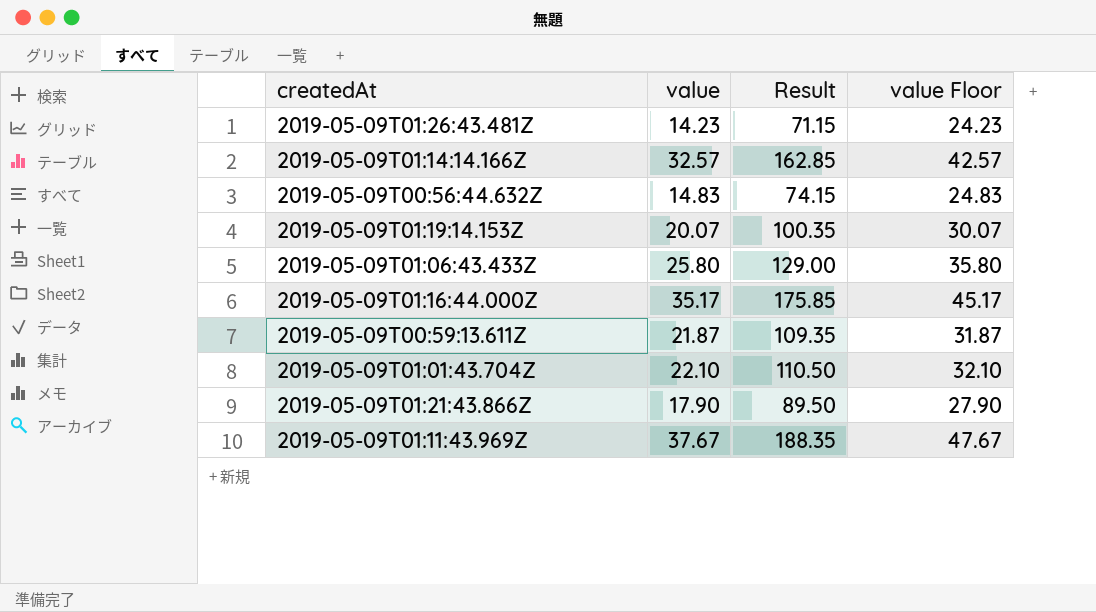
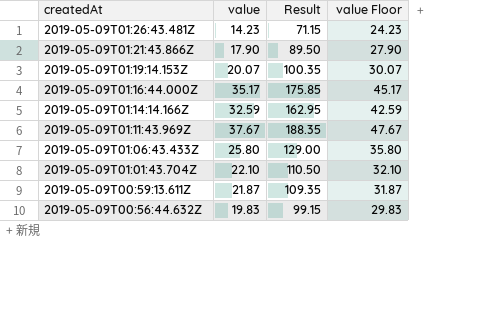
row order: none -> createdAt descending
2019-05-09T01:14:14.166Z | value: 32.57 -> 32.59
2019-05-09T01:14:14.166Z | Result: 162.85 -> 162.95
2019-05-09T01:14:14.166Z | value Floor: 42.57 -> 42.59
2019-05-09T00:56:44.632Z | value: 14.83 -> 19.83
2019-05-09T00:56:44.632Z | Result: 74.15 -> 99.15
2019-05-09T00:56:44.632Z | value Floor: 24.83 -> 29.83

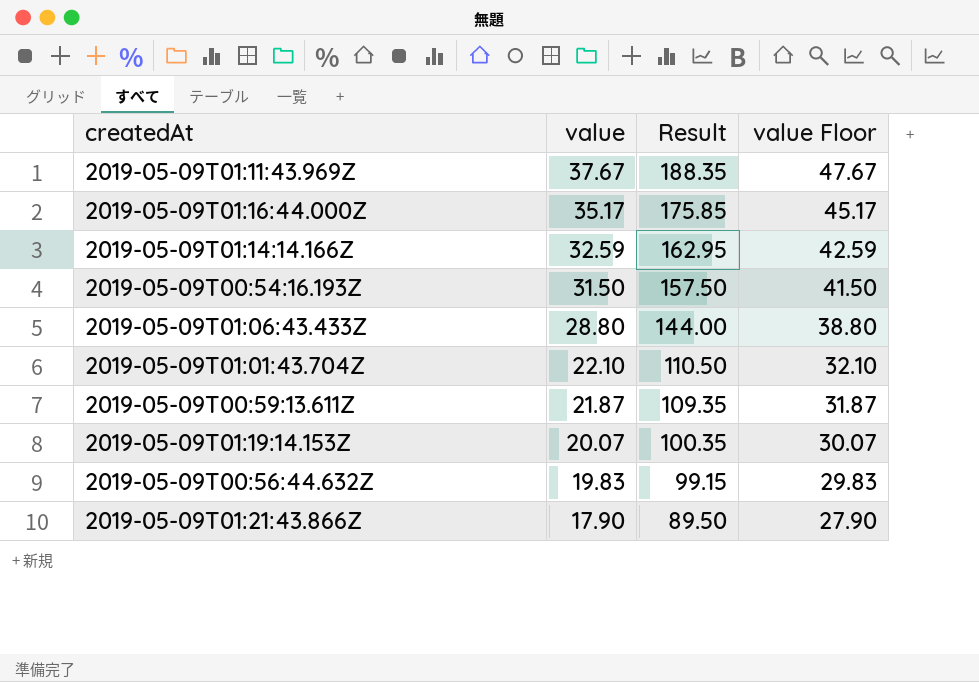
row order: createdAt descending -> value descending
row 2019-05-09T01:26:43.481Z: 14.23 | 71.15 | 24.23 -> none
row 2019-05-09T00:54:16.193Z: none -> 31.50 | 157.50 | 41.50
2019-05-09T01:06:43.433Z | value: 25.80 -> 28.80
2019-05-09T01:06:43.433Z | Result: 129.00 -> 144.00
2019-05-09T01:06:43.433Z | value Floor: 35.80 -> 38.80

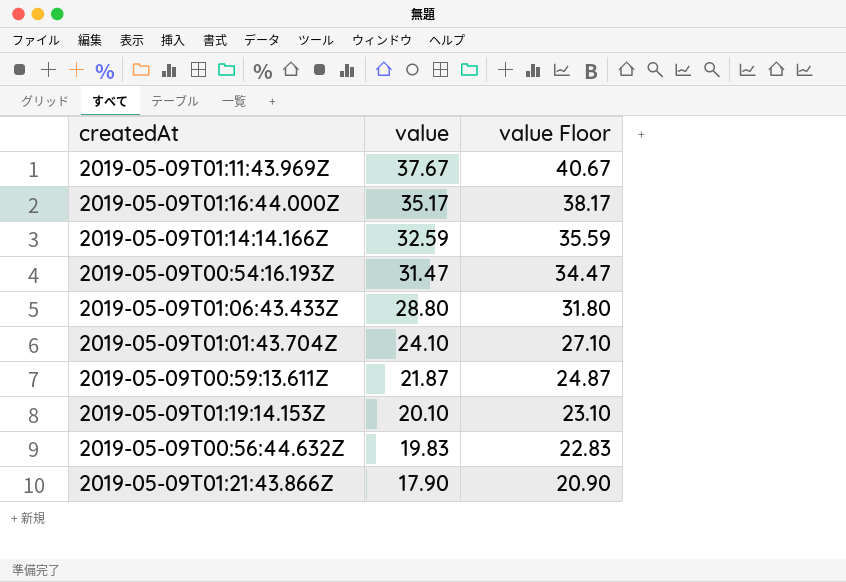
column Result | formula: [value] * 5 -> none
column value Floor | formula: [value] + 10 -> [value] + 3
2019-05-09T00:54:16.193Z | value: 31.50 -> 31.47
2019-05-09T01:01:43.704Z | value: 22.10 -> 24.10
2019-05-09T01:19:14.153Z | value: 20.07 -> 20.10

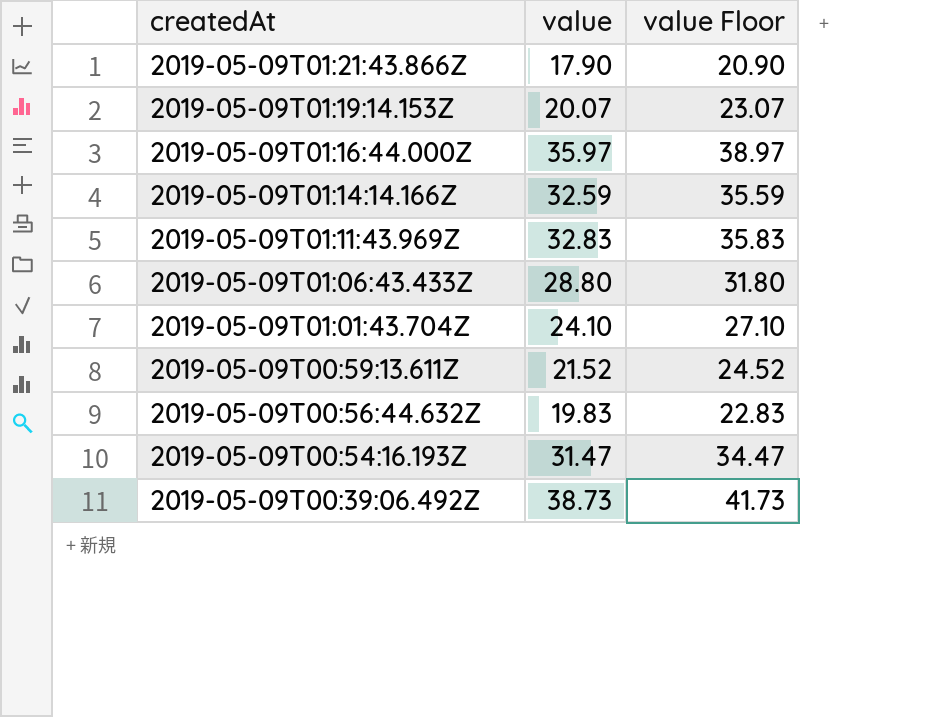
row order: value descending -> createdAt descending
2019-05-09T01:19:14.153Z | value: 20.10 -> 20.07
2019-05-09T01:19:14.153Z | value Floor: 23.10 -> 23.07
2019-05-09T01:16:44.000Z | value: 35.17 -> 35.97
2019-05-09T01:16:44.000Z | value Floor: 38.17 -> 38.97
2019-05-09T01:11:43.969Z | value: 37.67 -> 32.83
2019-05-09T01:11:43.969Z | value Floor: 40.67 -> 35.83
2019-05-09T00:59:13.611Z | value: 21.87 -> 21.52
2019-05-09T00:59:13.611Z | value Floor: 24.87 -> 24.52
row 2019-05-09T00:39:06.492Z: none -> 38.73 | 41.73

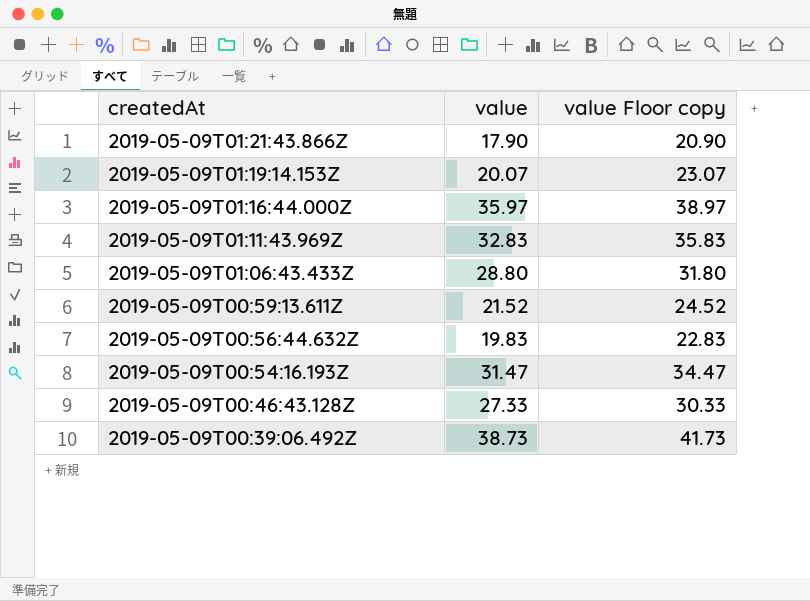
column name: value Floor -> value Floor copy
row 2019-05-09T01:14:14.166Z: 32.59 | 35.59 -> none
row 2019-05-09T01:01:43.704Z: 24.10 | 27.10 -> none
row 2019-05-09T00:46:43.128Z: none -> 27.33 | 30.33

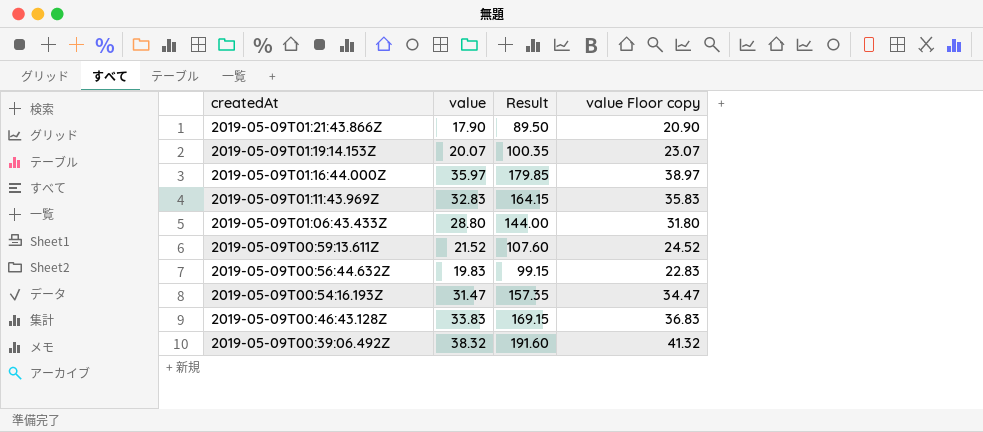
column Result | formula: none -> [value] * 5
2019-05-09T00:46:43.128Z | value: 27.33 -> 33.83
2019-05-09T00:46:43.128Z | value Floor copy: 30.33 -> 36.83
2019-05-09T00:39:06.492Z | value: 38.73 -> 38.32
2019-05-09T00:39:06.492Z | value Floor copy: 41.73 -> 41.32

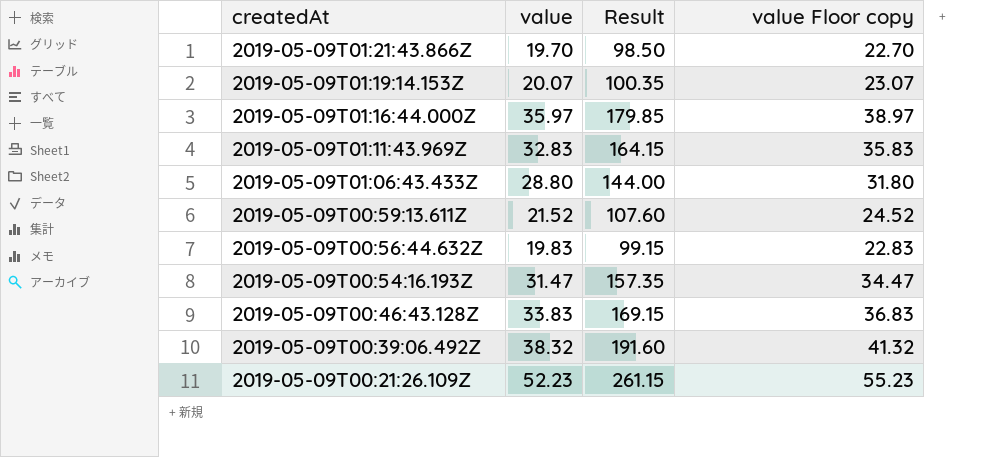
2019-05-09T01:21:43.866Z | value: 17.90 -> 19.70
2019-05-09T01:21:43.866Z | Result: 89.50 -> 98.50
2019-05-09T01:21:43.866Z | value Floor copy: 20.90 -> 22.70
row 2019-05-09T00:21:26.109Z: none -> 52.23 | 261.15 | 55.23

